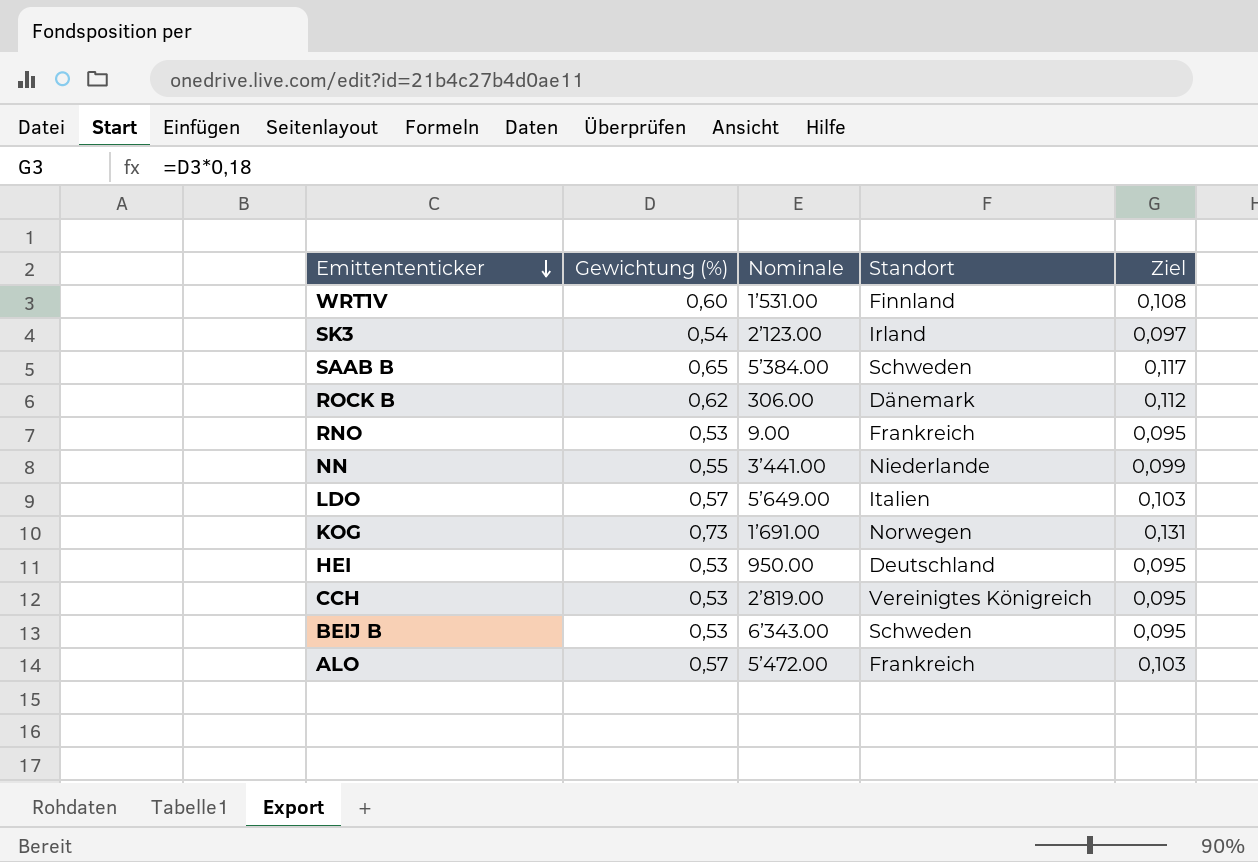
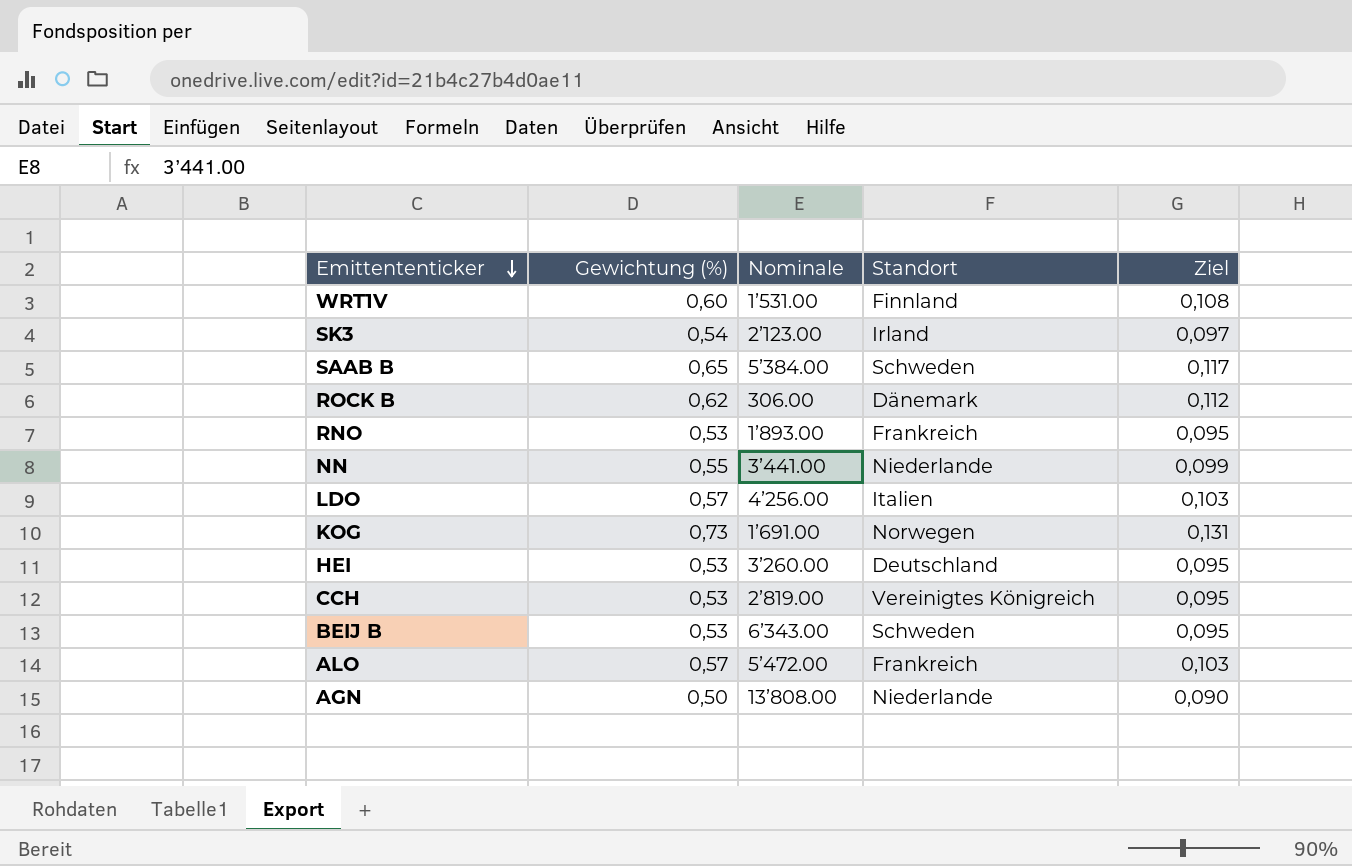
RNO | Nominale: 9.00 -> 1’893.00
LDO | Nominale: 5’649.00 -> 4’256.00
HEI | Nominale: 950.00 -> 3’260.00
row AGN: none -> 0,50 | 13’808.00 | Niederlande | 0,090

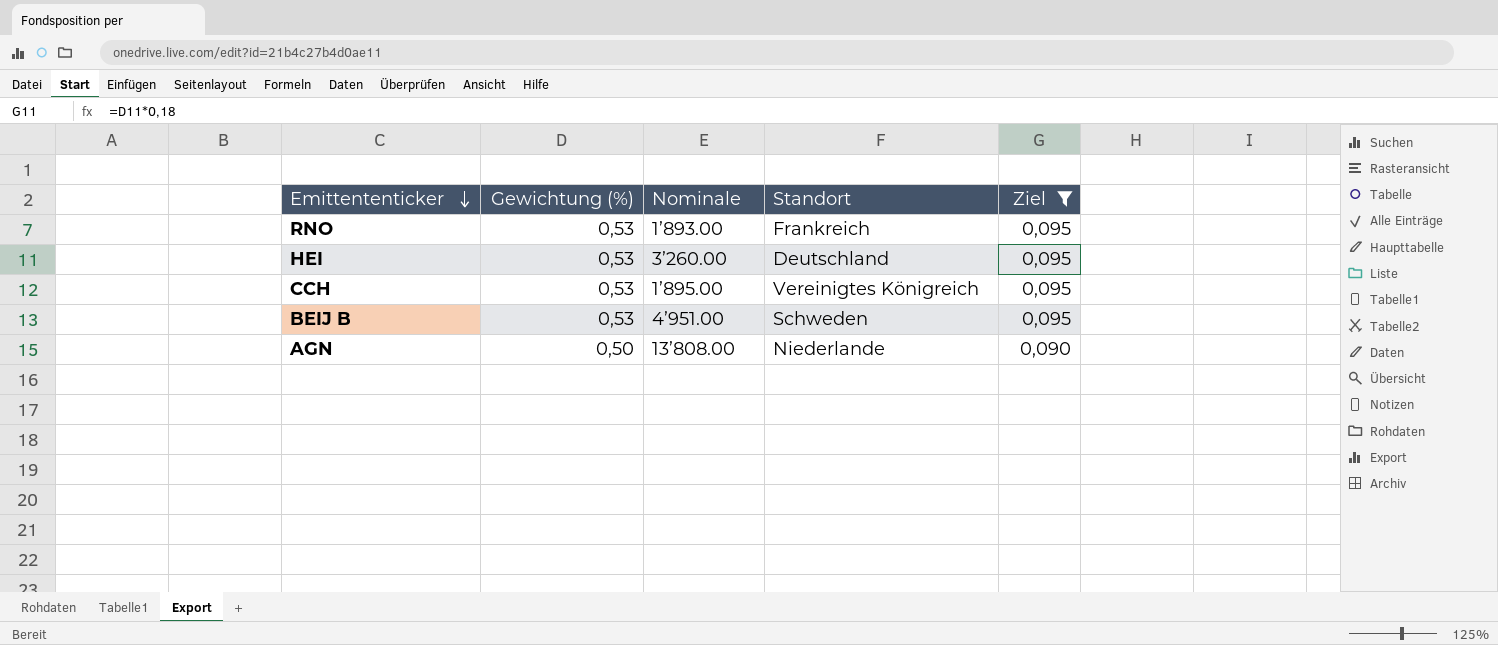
filter: none -> Ziel <= 0,095
CCH | Nominale: 2’819.00 -> 1’895.00
BEIJ B | Nominale: 6’343.00 -> 4’951.00

